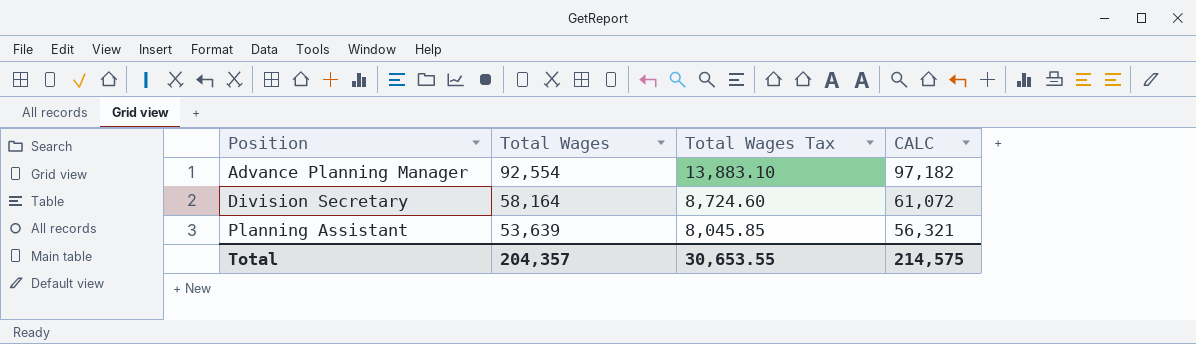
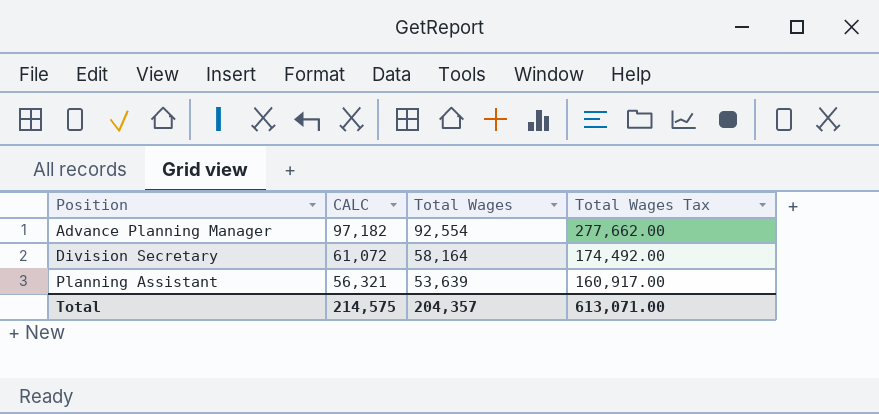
column CALC | position: 4 -> 2
column Total Wages Tax | formula: [Total Wages] * 0.15 -> [Total Wages] * 3
Total | Total Wages Tax: 30,653.55 -> 613,071.00

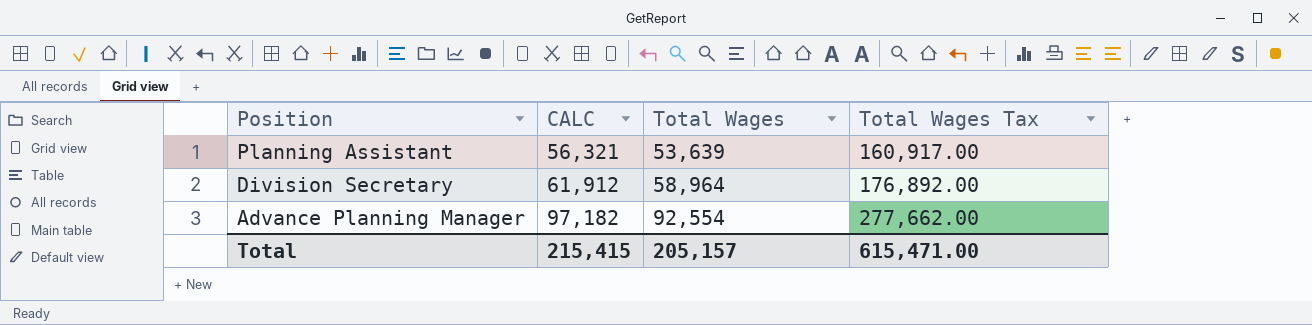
row order: Position ascending -> Position descending
Division Secretary | CALC: 61,072 -> 61,912
Division Secretary | Total Wages: 58,164 -> 58,964
Division Secretary | Total Wages Tax: 174,492.00 -> 176,892.00
Total | CALC: 214,575 -> 215,415
Total | Total Wages: 204,357 -> 205,157
Total | Total Wages Tax: 613,071.00 -> 615,471.00

